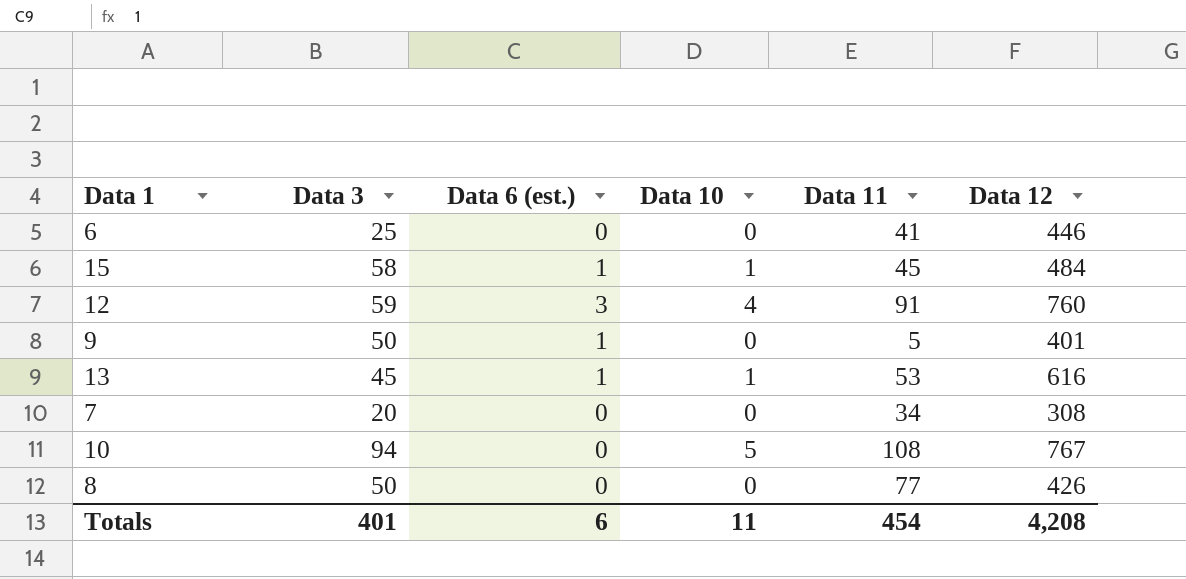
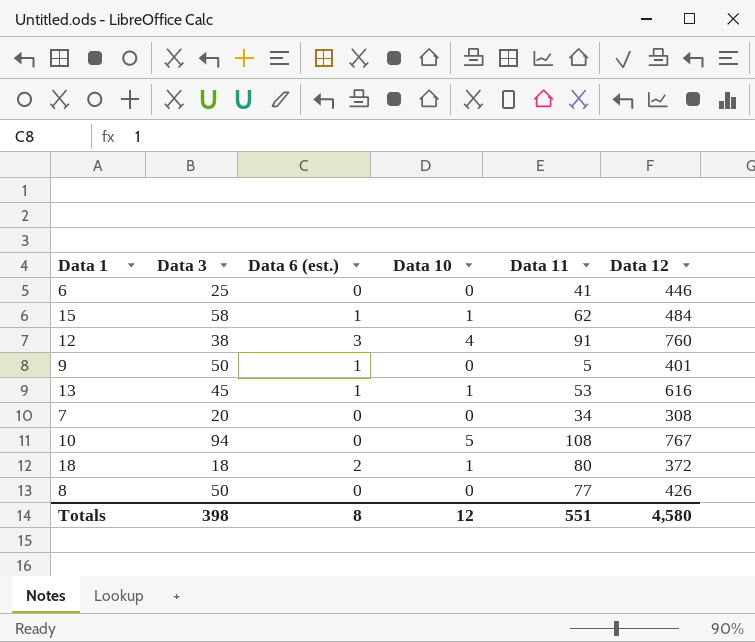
15 | Data 11: 45 -> 62
12 | Data 3: 59 -> 38
row 18: none -> 18 | 2 | 1 | 80 | 372
Totals | Data 3: 401 -> 398
Totals | Data 6 (est.): 6 -> 8
Totals | Data 10: 11 -> 12
Totals | Data 11: 454 -> 551
Totals | Data 12: 4,208 -> 4,580

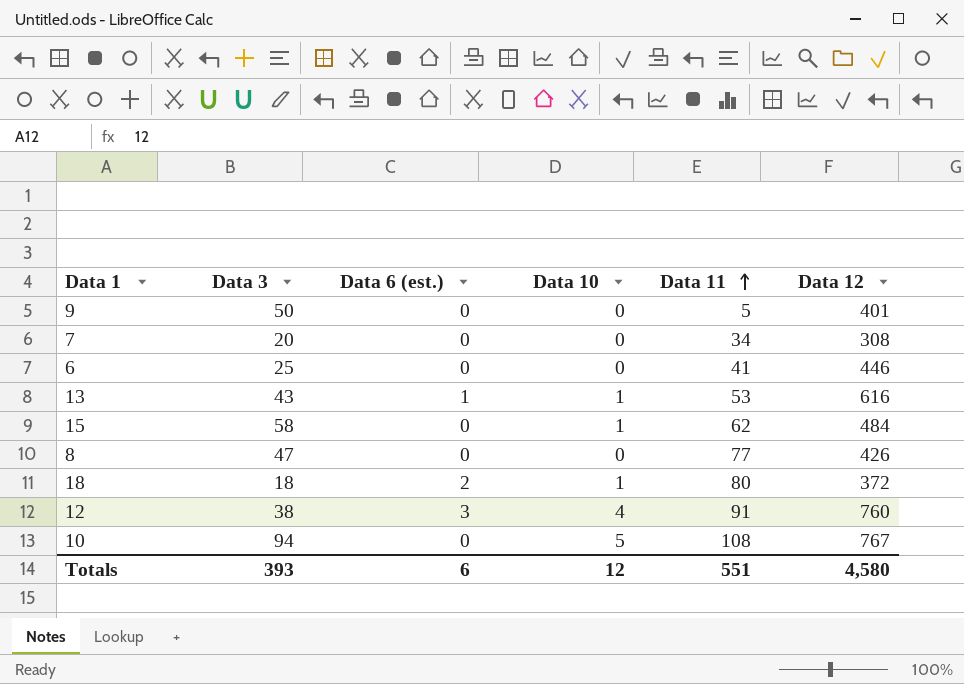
row order: none -> Data 11 ascending
9 | Data 6 (est.): 1 -> 0
13 | Data 3: 45 -> 43
15 | Data 6 (est.): 1 -> 0
8 | Data 3: 50 -> 47
Totals | Data 3: 398 -> 393
Totals | Data 6 (est.): 8 -> 6

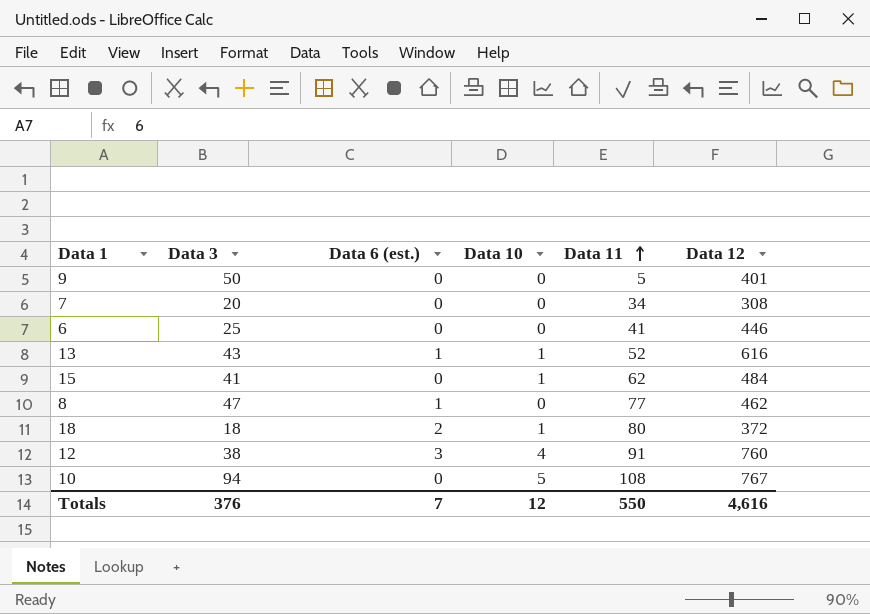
13 | Data 11: 53 -> 52
15 | Data 3: 58 -> 41
8 | Data 6 (est.): 0 -> 1
8 | Data 12: 426 -> 462
Totals | Data 3: 393 -> 376
Totals | Data 6 (est.): 6 -> 7
Totals | Data 11: 551 -> 550
Totals | Data 12: 4,580 -> 4,616

